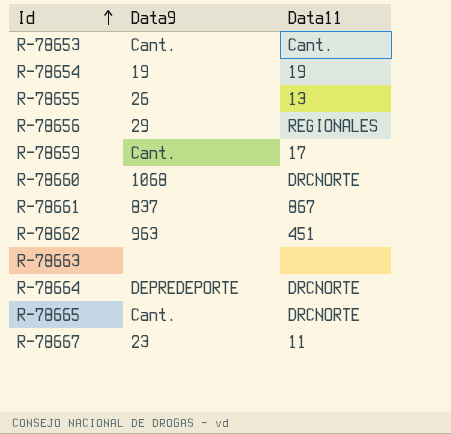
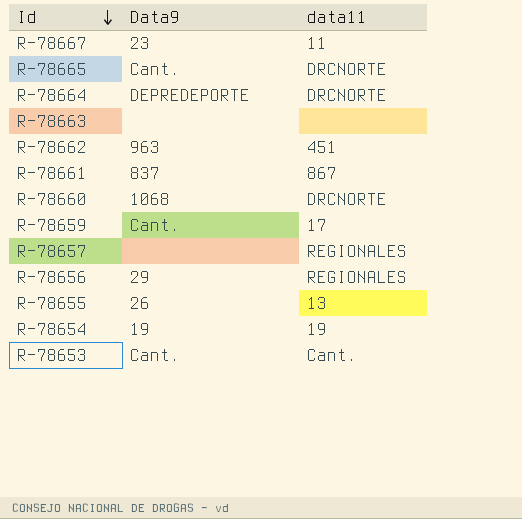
row order: Id ascending -> Id descending
column name: Data11 -> data11
row R-78657: none -> none | REGIONALES

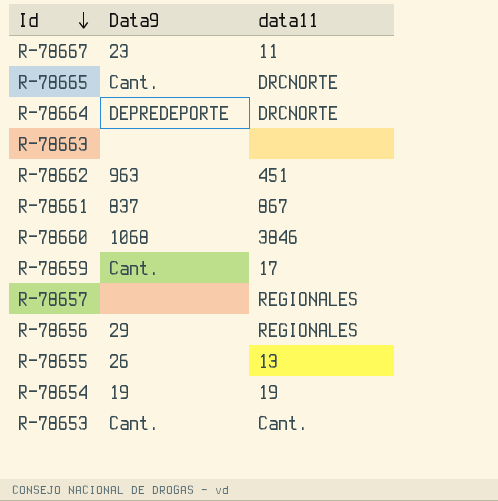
R-78660 | data11: DRCNORTE -> 3846

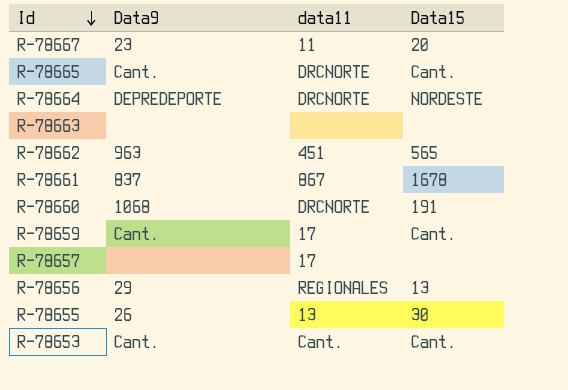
column Data15 | position: none -> 4
row R-78654: 19 | 19 -> none
R-78660 | data11: 3846 -> DRCNORTE
R-78657 | data11: REGIONALES -> 17

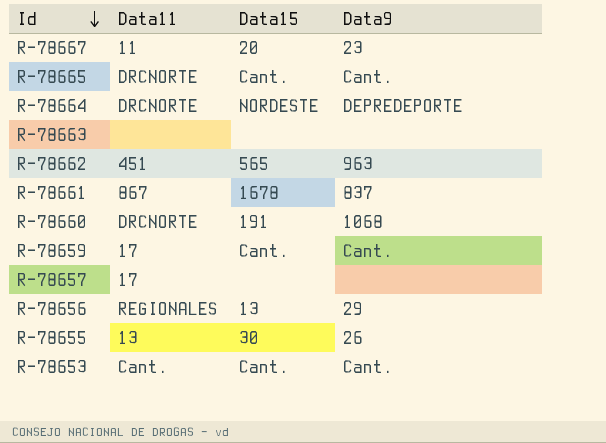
column name: data11 -> Data11
column Data9 | position: 2 -> 4

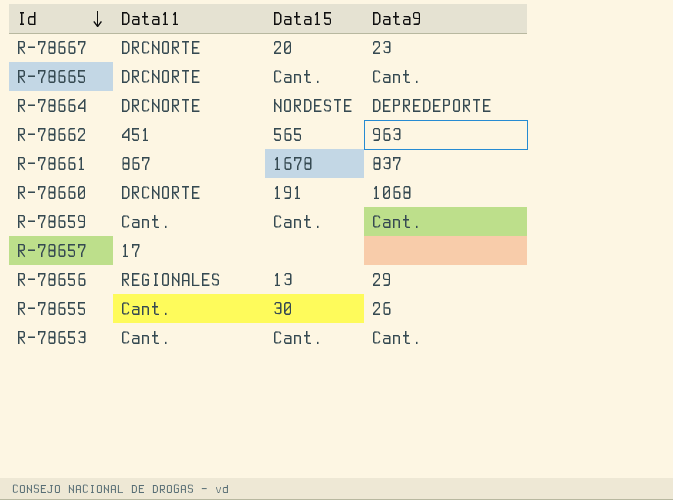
row R-78663: none | none | none -> none
R-78667 | Data11: 11 -> DRCNORTE
R-78659 | Data11: 17 -> Cant.
R-78655 | Data11: 13 -> Cant.

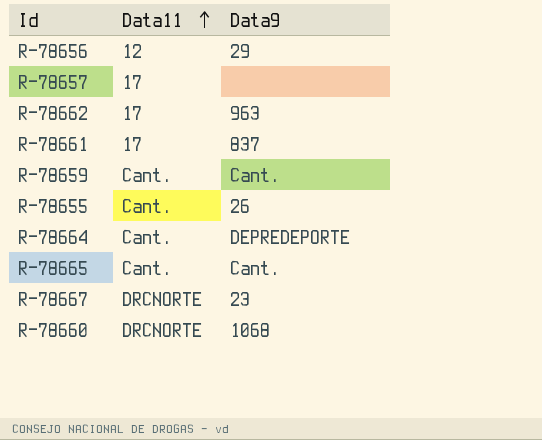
row order: Id descending -> Data11 ascending
column Data15 | position: 3 -> none
row R-78653: Cant. | Cant. | Cant. -> none
R-78656 | Data11: REGIONALES -> 12
R-78662 | Data11: 451 -> 17
R-78661 | Data11: 867 -> 17
R-78664 | Data11: DRCNORTE -> Cant.
R-78665 | Data11: DRCNORTE -> Cant.

